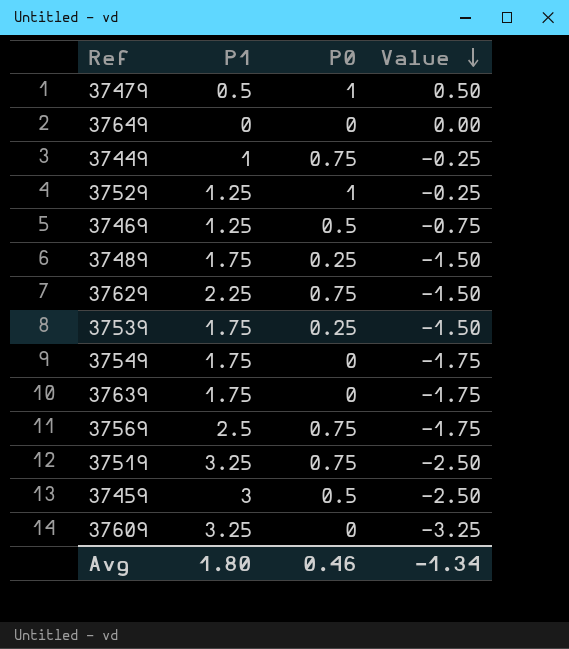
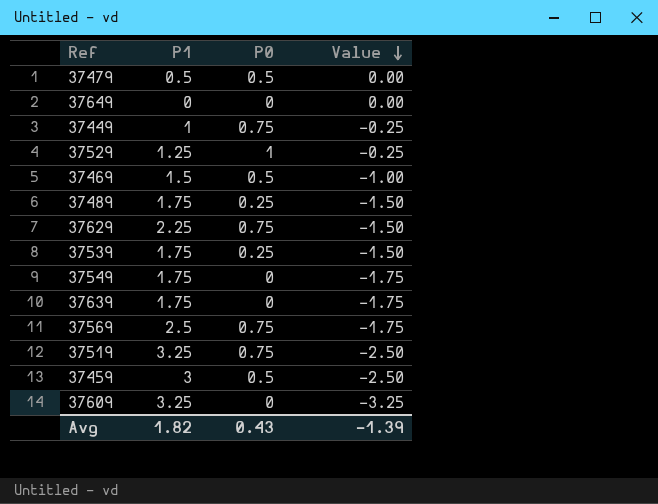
37479 | P0: 1 -> 0.5
37479 | Value: 0.50 -> 0.00
37469 | P1: 1.25 -> 1.5
37469 | Value: -0.75 -> -1.00
Avg | P1: 1.80 -> 1.82
Avg | P0: 0.46 -> 0.43
Avg | Value: -1.34 -> -1.39

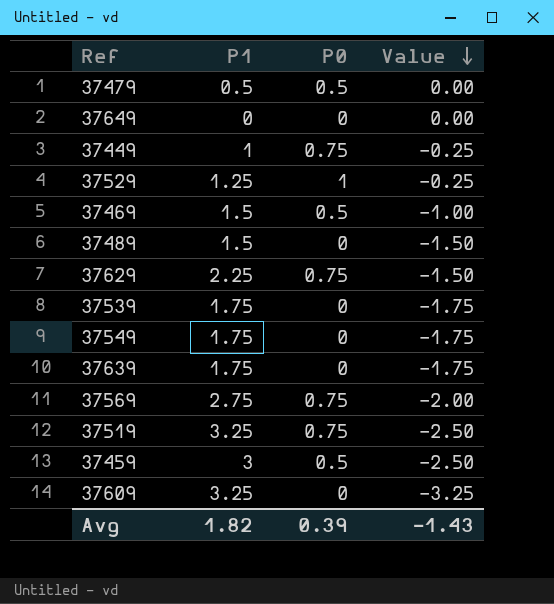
37489 | P1: 1.75 -> 1.5
37489 | P0: 0.25 -> 0
37539 | P0: 0.25 -> 0
37539 | Value: -1.50 -> -1.75
37569 | P1: 2.5 -> 2.75
37569 | Value: -1.75 -> -2.00
Avg | P0: 0.43 -> 0.39
Avg | Value: -1.39 -> -1.43

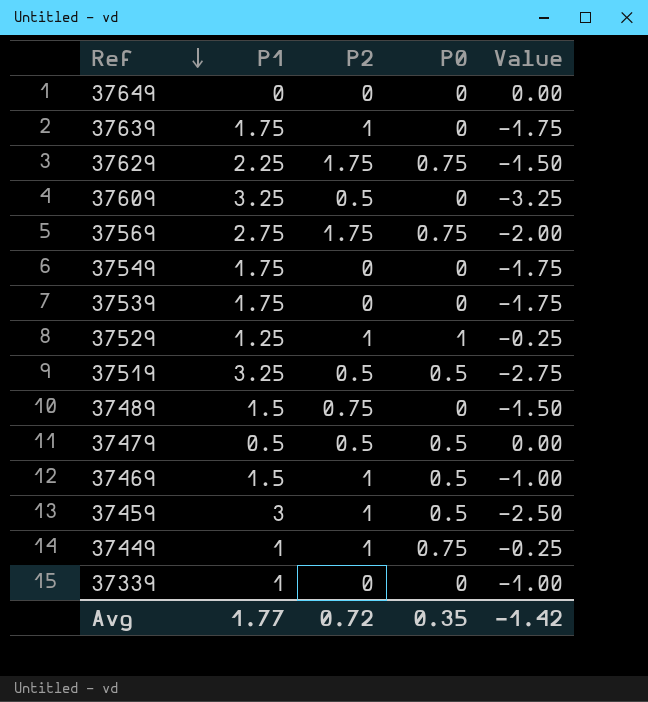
row order: Value descending -> Ref descending
column P2 | position: none -> 3
37519 | P0: 0.75 -> 0.5
37519 | Value: -2.50 -> -2.75
row 37339: none -> 1 | 0 | 0 | -1.00
Avg | P1: 1.82 -> 1.77
Avg | P0: 0.39 -> 0.35
Avg | Value: -1.43 -> -1.42

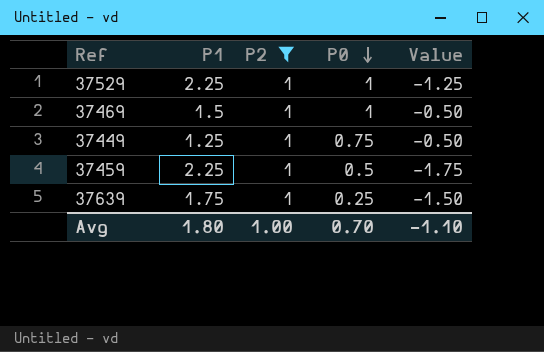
filter: none -> P2 = 1
row order: Ref descending -> P0 descending
37529 | P1: 1.25 -> 2.25
37529 | Value: -0.25 -> -1.25
37469 | P0: 0.5 -> 1
37469 | Value: -1.00 -> -0.50
37449 | P1: 1 -> 1.25
37449 | Value: -0.25 -> -0.50
37459 | P1: 3 -> 2.25
37459 | Value: -2.50 -> -1.75
37639 | P0: 0 -> 0.25
37639 | Value: -1.75 -> -1.50
Avg | P1: 1.77 -> 1.80
Avg | P2: 0.72 -> 1.00
Avg | P0: 0.35 -> 0.70
Avg | Value: -1.42 -> -1.10

